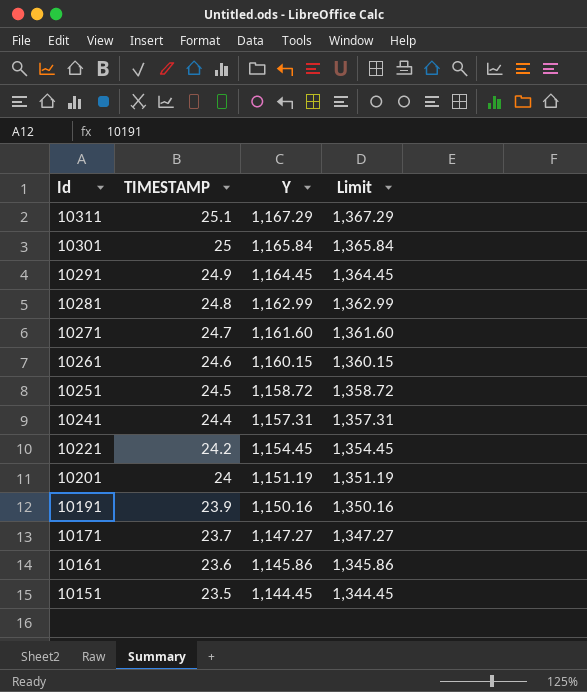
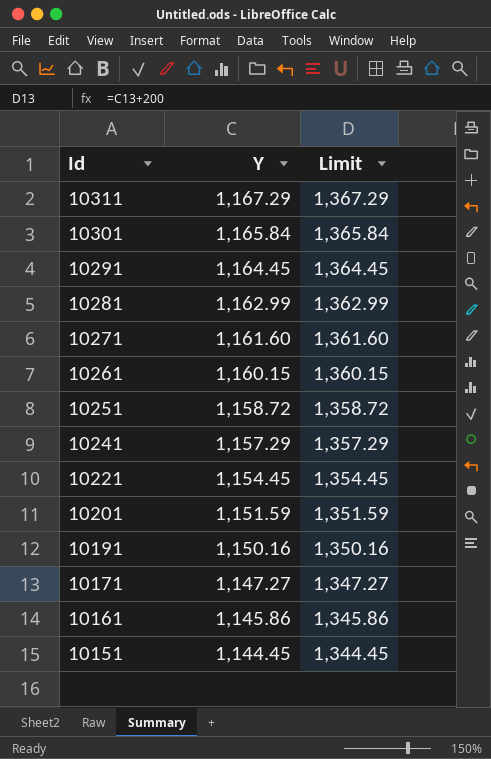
column TIMESTAMP | position: 2 -> none
10241 | Y: 1,157.31 -> 1,157.29
10241 | Limit: 1,357.31 -> 1,357.29
10201 | Y: 1,151.19 -> 1,151.59
10201 | Limit: 1,351.19 -> 1,351.59

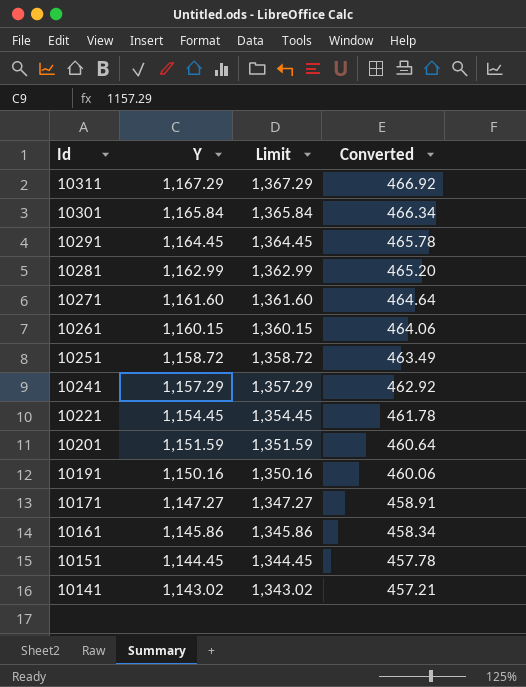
column Converted | formula: none -> [Y] * 0.4
row 10141: none -> 1,143.02 | 1,343.02 | 457.21

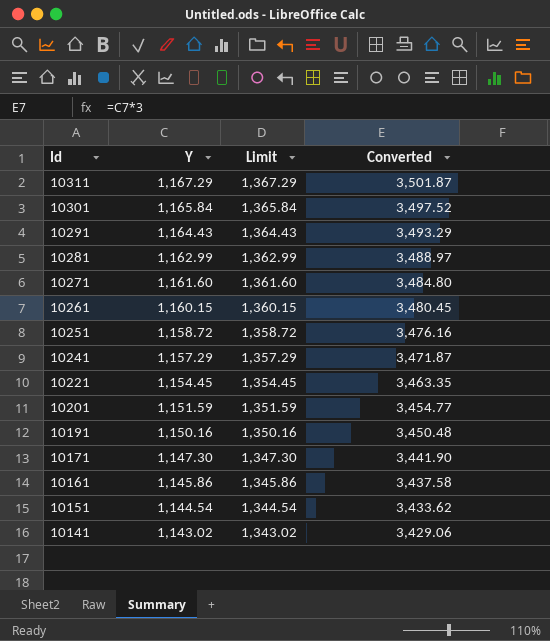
column Converted | formula: [Y] * 0.4 -> [Y] * 3
10291 | Y: 1,164.45 -> 1,164.43
10291 | Limit: 1,364.45 -> 1,364.43
10171 | Y: 1,147.27 -> 1,147.30
10171 | Limit: 1,347.27 -> 1,347.30
10151 | Y: 1,144.45 -> 1,144.54
10151 | Limit: 1,344.45 -> 1,344.54

